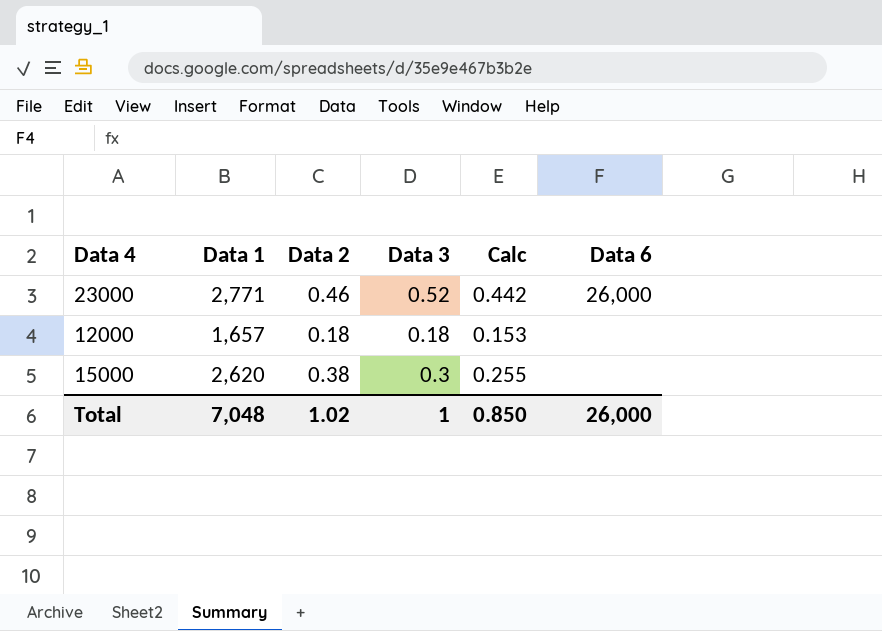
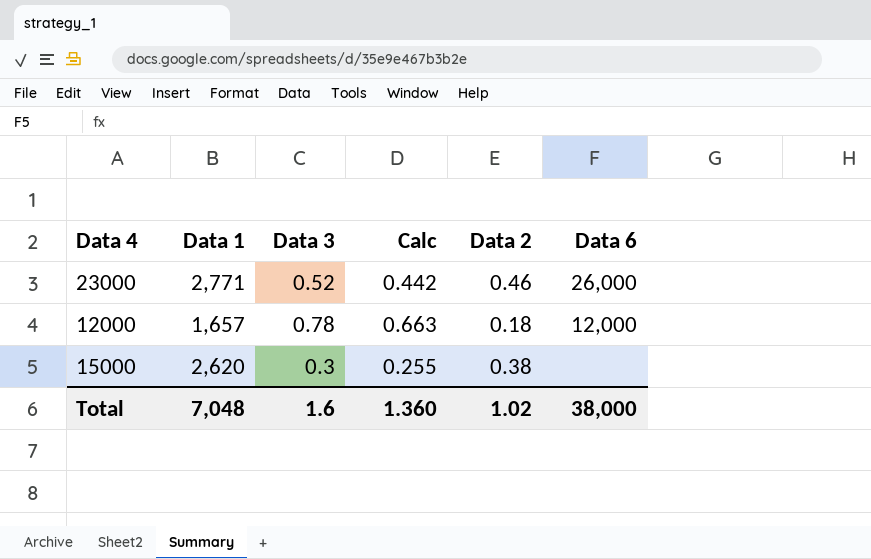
column Data 2 | position: 3 -> 5
12000 | Data 3: 0.18 -> 0.78
12000 | Calc: 0.153 -> 0.663
12000 | Data 6: none -> 12,000
Total | Data 3: 1 -> 1.6
Total | Calc: 0.850 -> 1.360
Total | Data 6: 26,000 -> 38,000

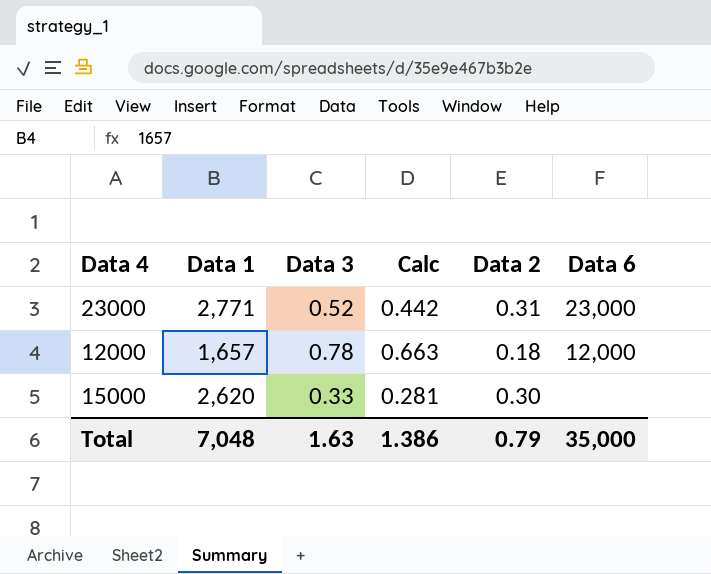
23000 | Data 2: 0.46 -> 0.31
23000 | Data 6: 26,000 -> 23,000
15000 | Data 3: 0.3 -> 0.33
15000 | Calc: 0.255 -> 0.281
15000 | Data 2: 0.38 -> 0.30
Total | Data 3: 1.6 -> 1.63
Total | Calc: 1.360 -> 1.386
Total | Data 2: 1.02 -> 0.79
Total | Data 6: 38,000 -> 35,000

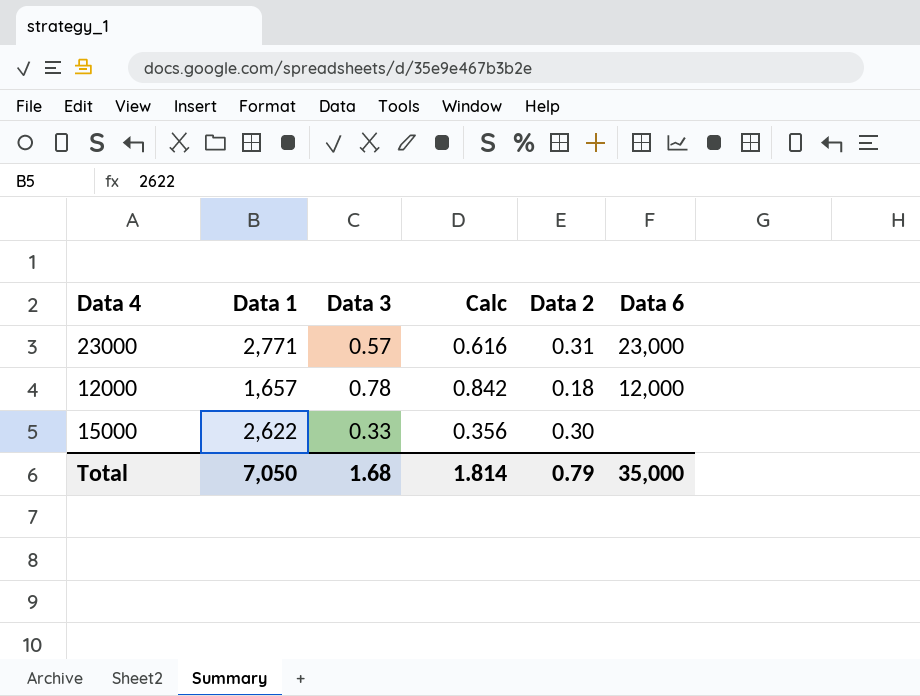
column Calc | formula: [Data 3] * 0.85 -> [Data 3] * 1.08
23000 | Data 3: 0.52 -> 0.57
15000 | Data 1: 2,620 -> 2,622
Total | Data 1: 7,048 -> 7,050
Total | Data 3: 1.63 -> 1.68
Total | Calc: 1.386 -> 1.814

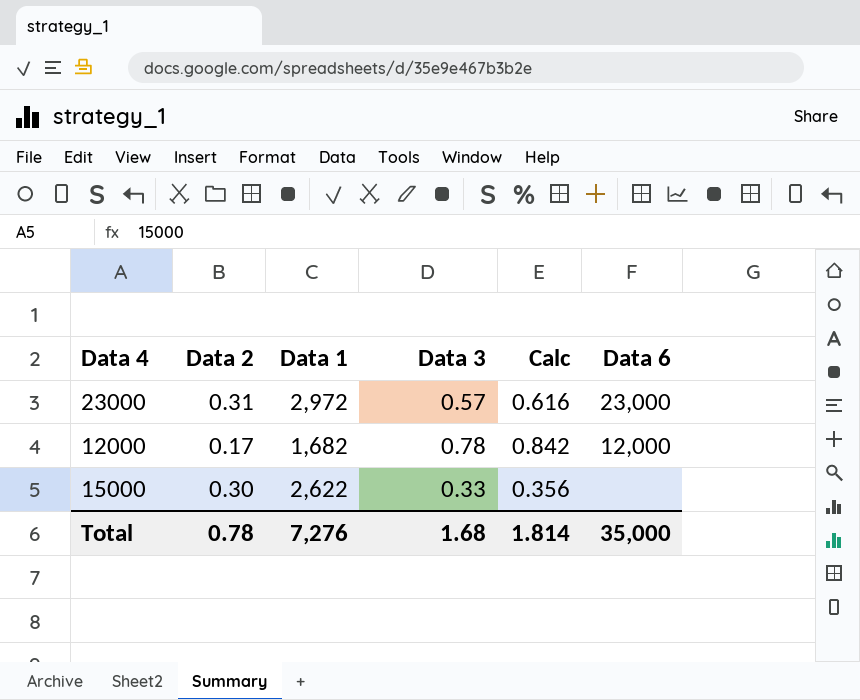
column Data 2 | position: 5 -> 2
23000 | Data 1: 2,771 -> 2,972
12000 | Data 2: 0.18 -> 0.17
12000 | Data 1: 1,657 -> 1,682
Total | Data 2: 0.79 -> 0.78
Total | Data 1: 7,050 -> 7,276

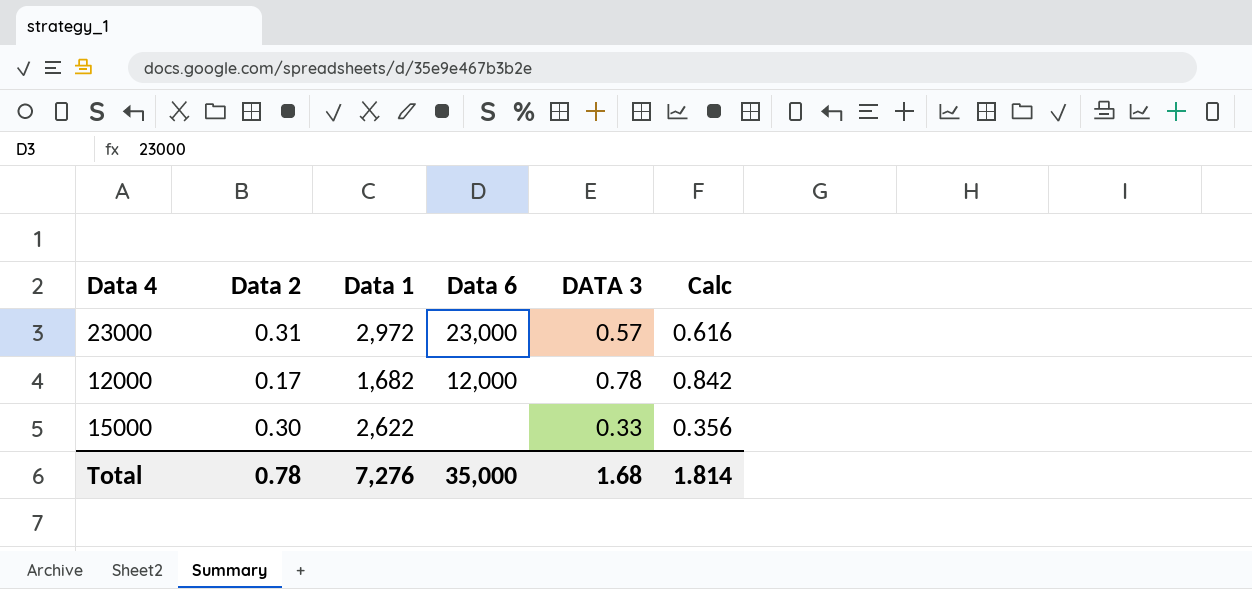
column Data 6 | position: 6 -> 4
column name: Data 3 -> DATA 3

